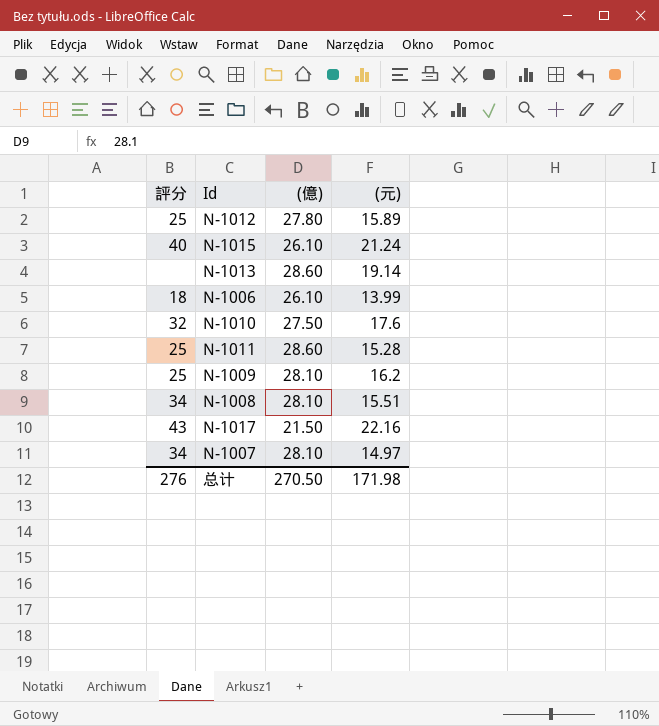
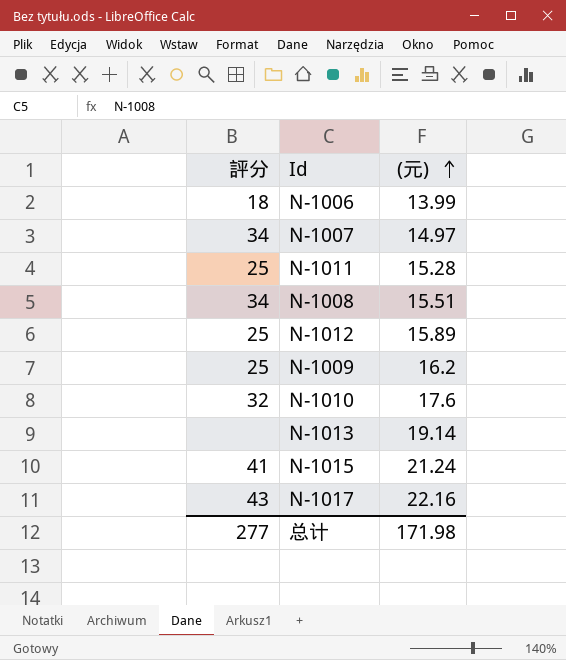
row order: none -> (元) ascending
column (億) | position: 3 -> none
N-1015 | 評分: 40 -> 41
总计 | 評分: 276 -> 277

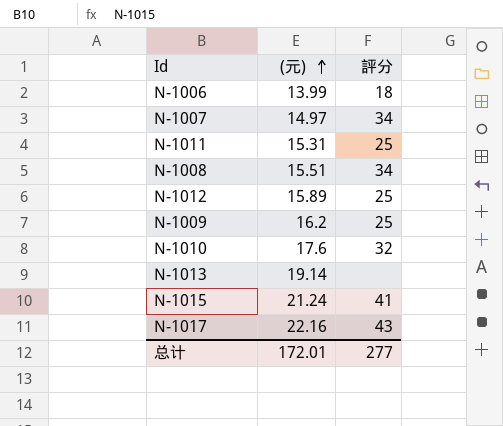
column 評分 | position: 1 -> 3
N-1011 | (元): 15.28 -> 15.31
总计 | (元): 171.98 -> 172.01

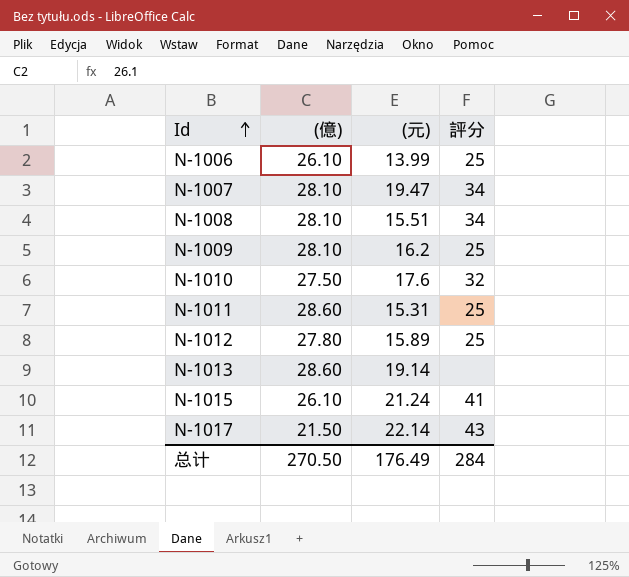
row order: (元) ascending -> Id ascending
column (億) | position: none -> 2
N-1006 | 評分: 18 -> 25
N-1007 | (元): 14.97 -> 19.47
N-1017 | (元): 22.16 -> 22.14
总计 | (元): 172.01 -> 176.49
总计 | 評分: 277 -> 284

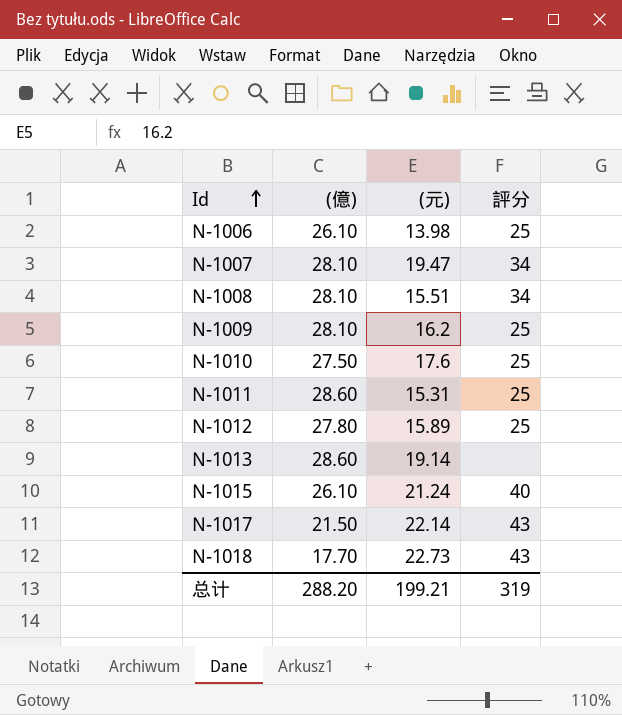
N-1006 | (元): 13.99 -> 13.98
N-1010 | 評分: 32 -> 25
N-1015 | 評分: 41 -> 40
row N-1018: none -> 17.70 | 22.73 | 43
总计 | (億): 270.50 -> 288.20
总计 | (元): 176.49 -> 199.21
总计 | 評分: 284 -> 319

